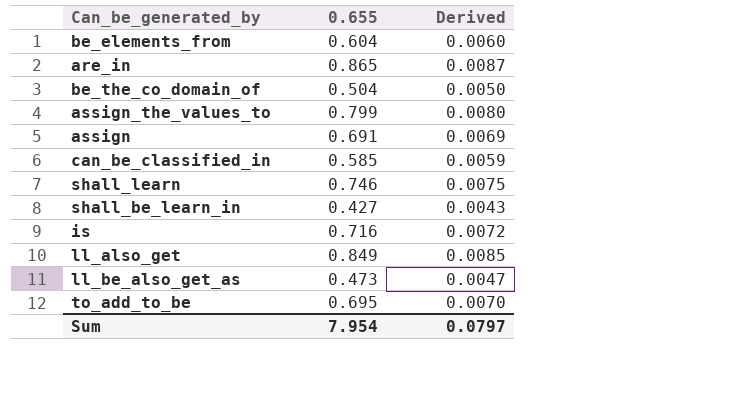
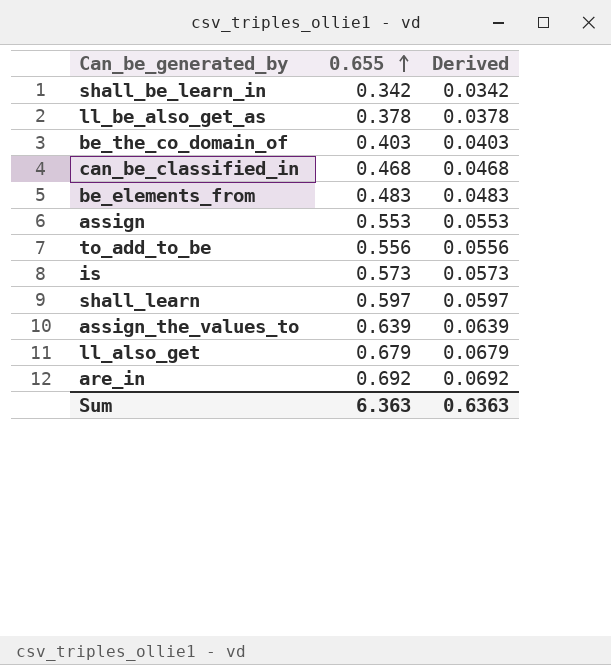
row order: none -> 0.655 ascending
column Derived | formula: [0.655] * 0.01 -> [0.655] * 0.1
shall_be_learn_in | 0.655: 0.427 -> 0.342
ll_be_also_get_as | 0.655: 0.473 -> 0.378
be_the_co_domain_of | 0.655: 0.504 -> 0.403
can_be_classified_in | 0.655: 0.585 -> 0.468
be_elements_from | 0.655: 0.604 -> 0.483
assign | 0.655: 0.691 -> 0.553
to_add_to_be | 0.655: 0.695 -> 0.556
is | 0.655: 0.716 -> 0.573
shall_learn | 0.655: 0.746 -> 0.597
assign_the_values_to | 0.655: 0.799 -> 0.639
ll_also_get | 0.655: 0.849 -> 0.679
are_in | 0.655: 0.865 -> 0.692
Sum | 0.655: 7.954 -> 6.363
Sum | Derived: 0.0797 -> 0.6363

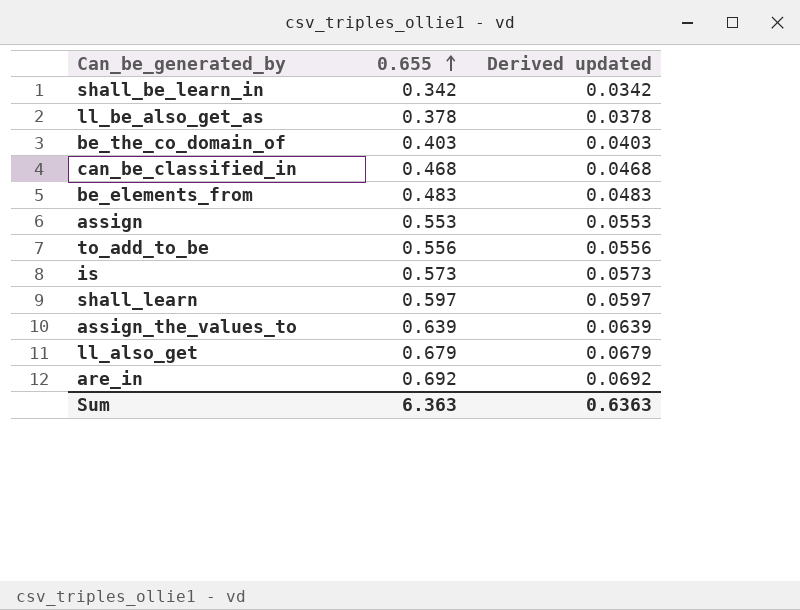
column name: Derived -> Derived updated

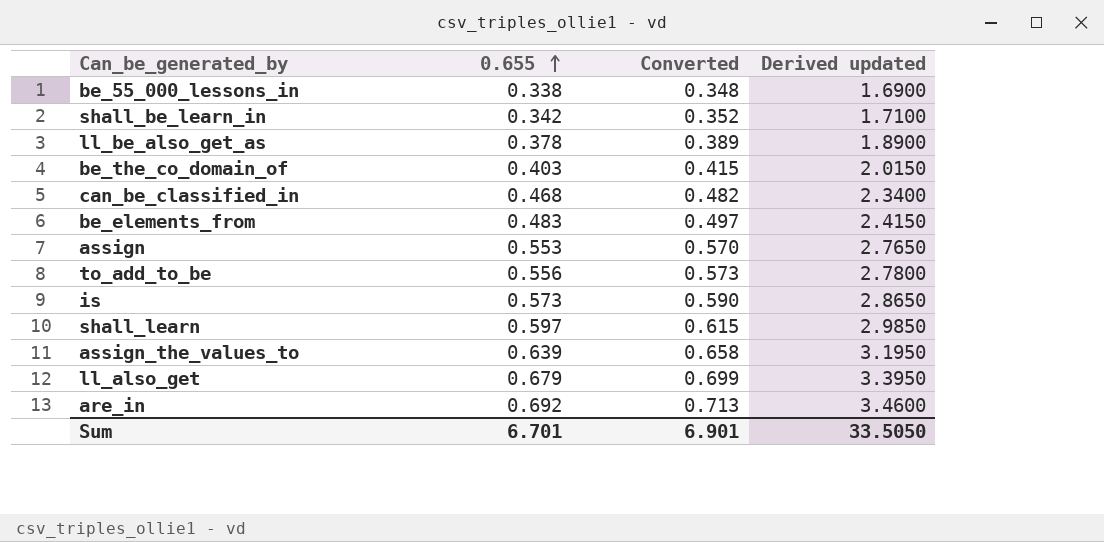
column Converted | formula: none -> [0.655] * 1.03
column Derived updated | formula: [0.655] * 0.1 -> [0.655] * 5
row be_55_000_lessons_in: none -> 0.338 | 0.348 | 1.6900
Sum | 0.655: 6.363 -> 6.701
Sum | Derived updated: 0.6363 -> 33.5050

